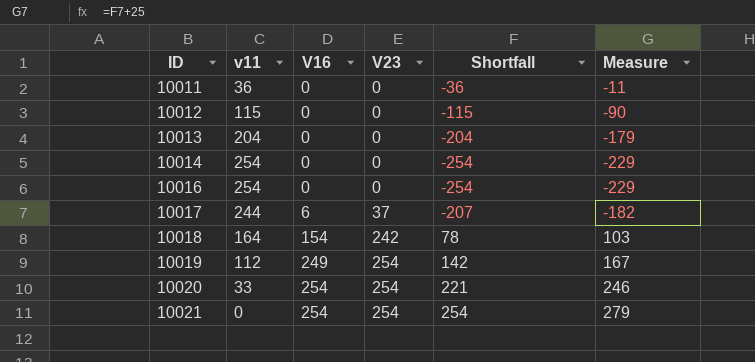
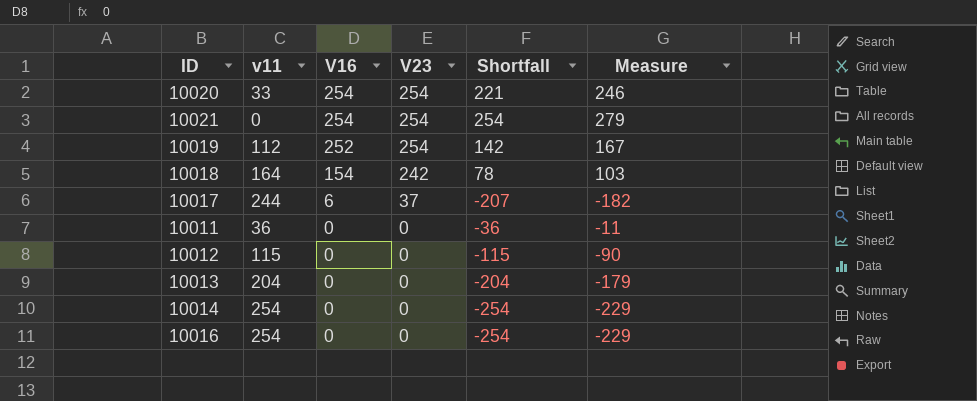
row order: ID ascending -> V16 descending
10019 | V16: 249 -> 252

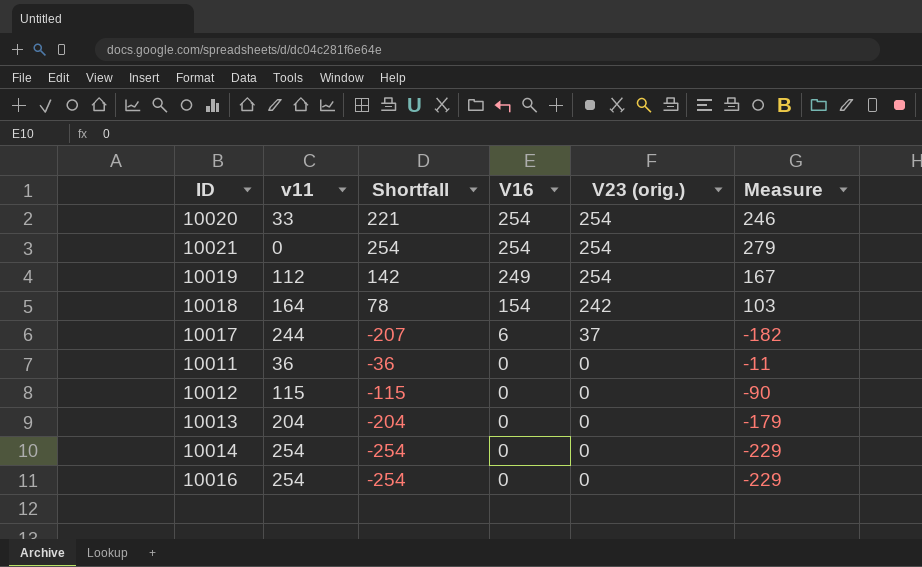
column Shortfall | position: 5 -> 3
column name: V23 -> V23 (orig.)
10019 | V16: 252 -> 249

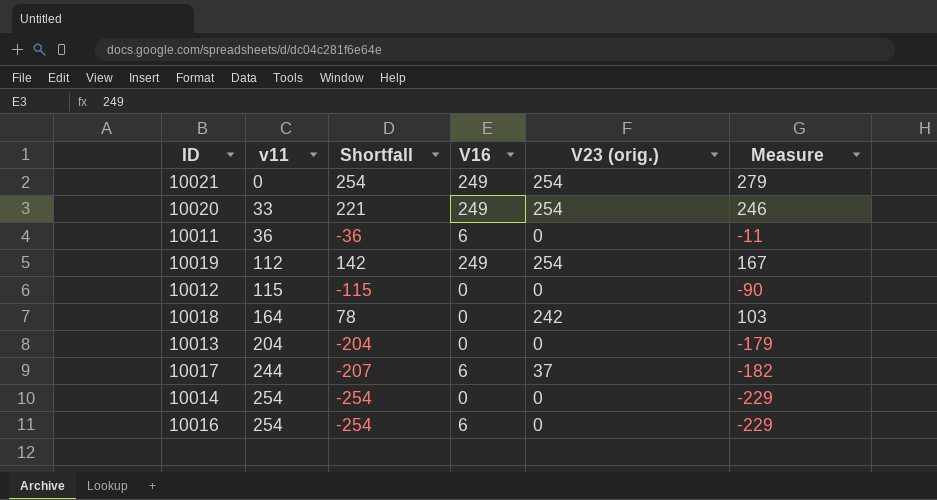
row order: V16 descending -> v11 ascending
10021 | V16: 254 -> 249
10020 | V16: 254 -> 249
10011 | V16: 0 -> 6
10018 | V16: 154 -> 0
10016 | V16: 0 -> 6

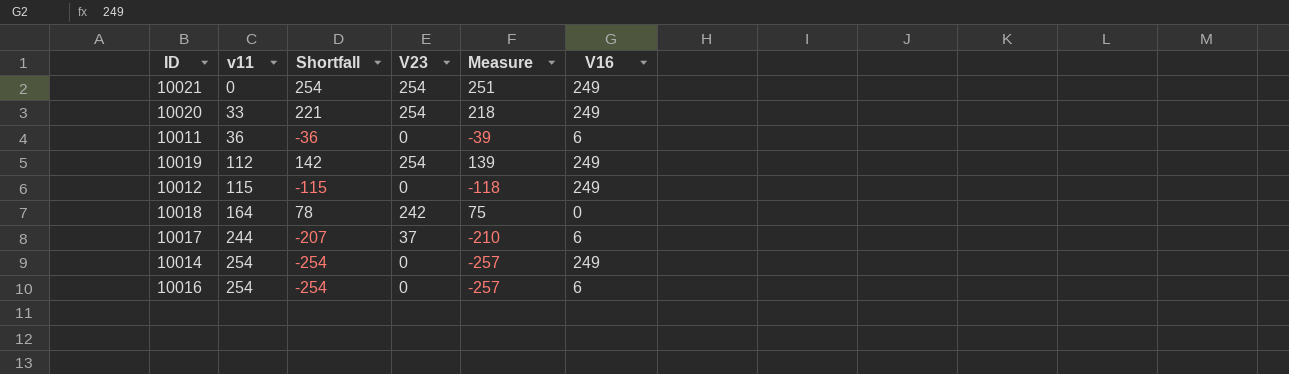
column name: V23 (orig.) -> V23
column Measure | formula: [Shortfall] + 25 -> [Shortfall] - 3
column V16 | position: 4 -> 6
row 10013: 204 | -204 | 0 | 0 | -179 -> none
10012 | V16: 0 -> 249
10014 | V16: 0 -> 249

